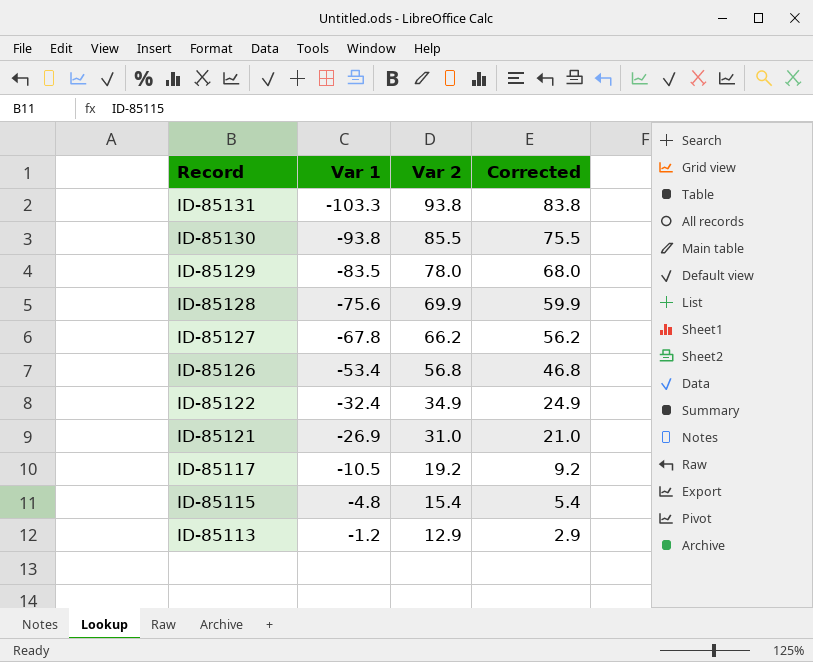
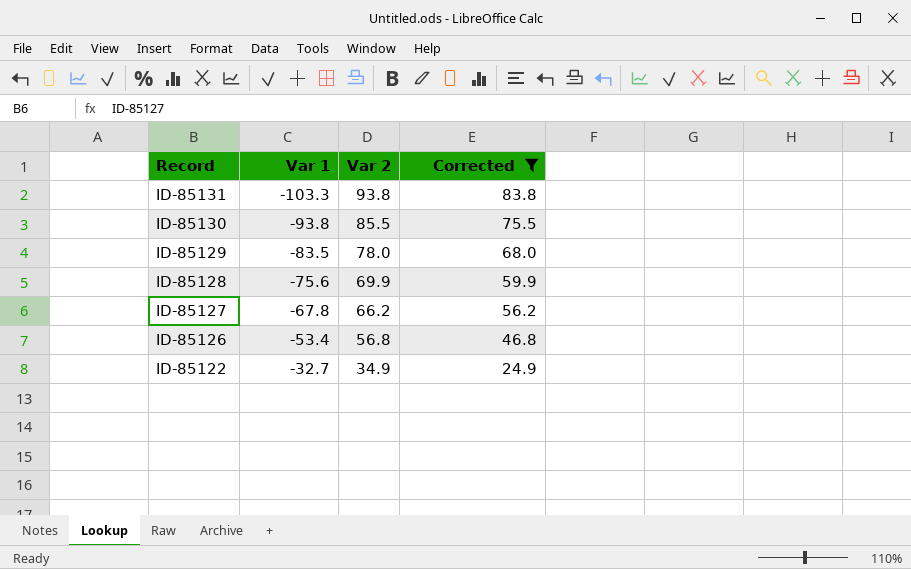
filter: none -> Corrected >= 24.9
ID-85122 | Var 1: -32.4 -> -32.7

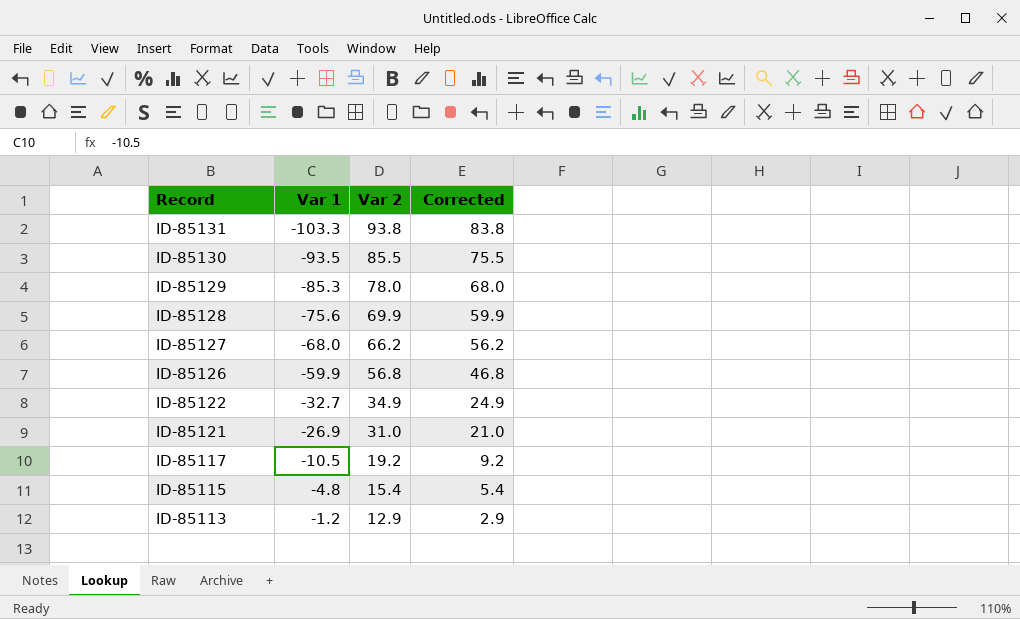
filter: Corrected >= 24.9 -> none
ID-85130 | Var 1: -93.8 -> -93.5
ID-85129 | Var 1: -83.5 -> -85.3
ID-85127 | Var 1: -67.8 -> -68.0
ID-85126 | Var 1: -53.4 -> -59.9

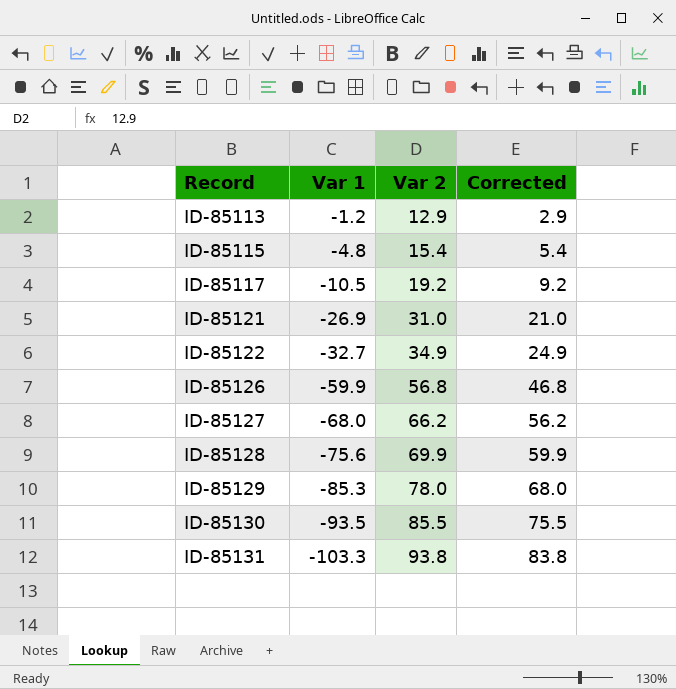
row order: Record descending -> Record ascending

